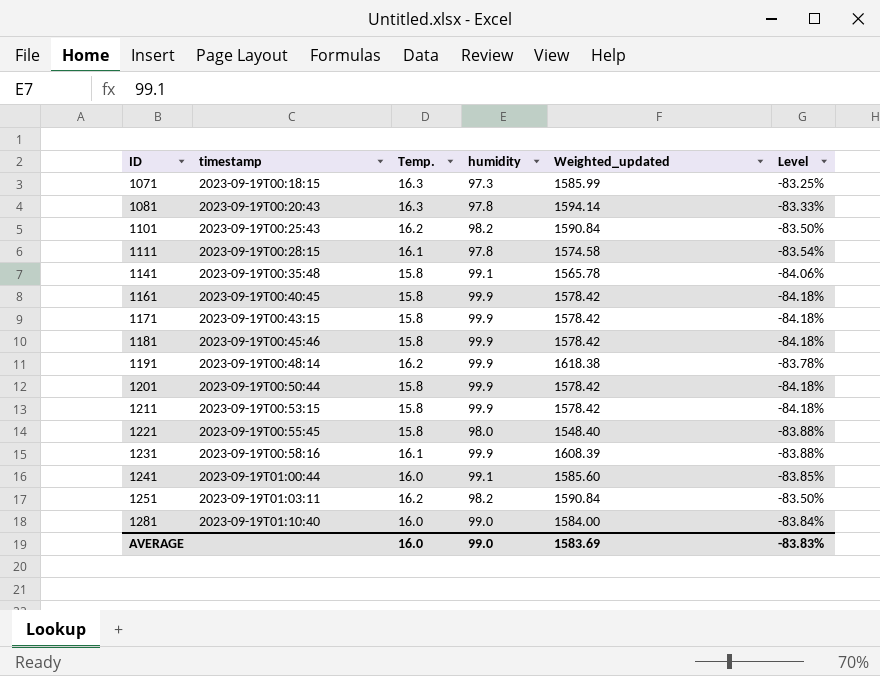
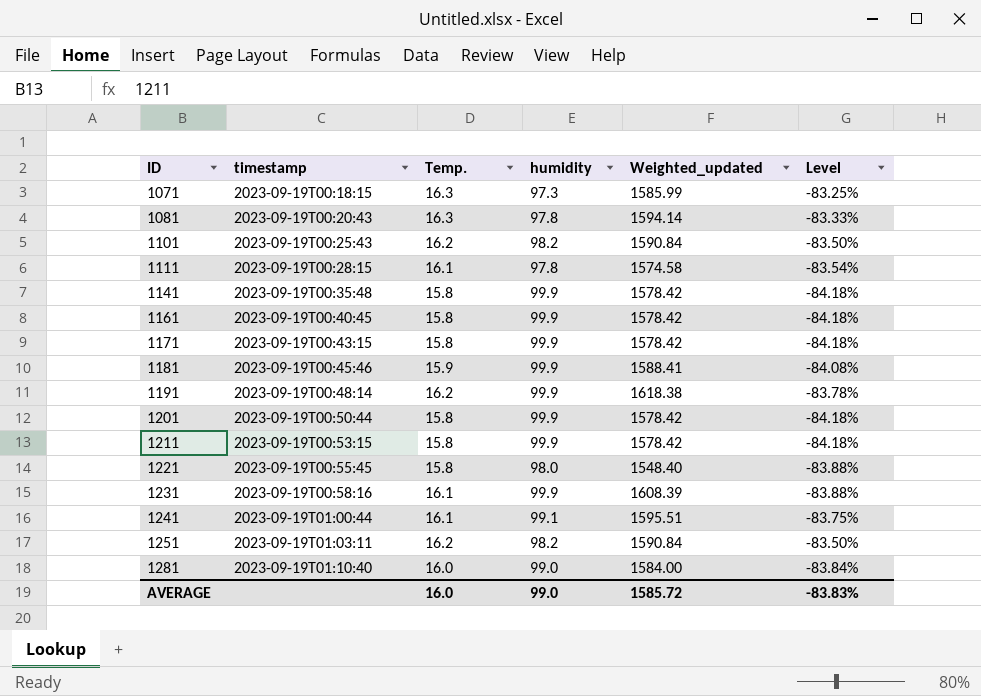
1141 | humidity: 99.1 -> 99.9
1141 | Weighted_updated: 1565.78 -> 1578.42
1141 | Level: -84.06% -> -84.18%
1181 | Temp.: 15.8 -> 15.9
1181 | Weighted_updated: 1578.42 -> 1588.41
1181 | Level: -84.18% -> -84.08%
1241 | Temp.: 16.0 -> 16.1
1241 | Weighted_updated: 1585.60 -> 1595.51
1241 | Level: -83.85% -> -83.75%
AVERAGE | Weighted_updated: 1583.69 -> 1585.72

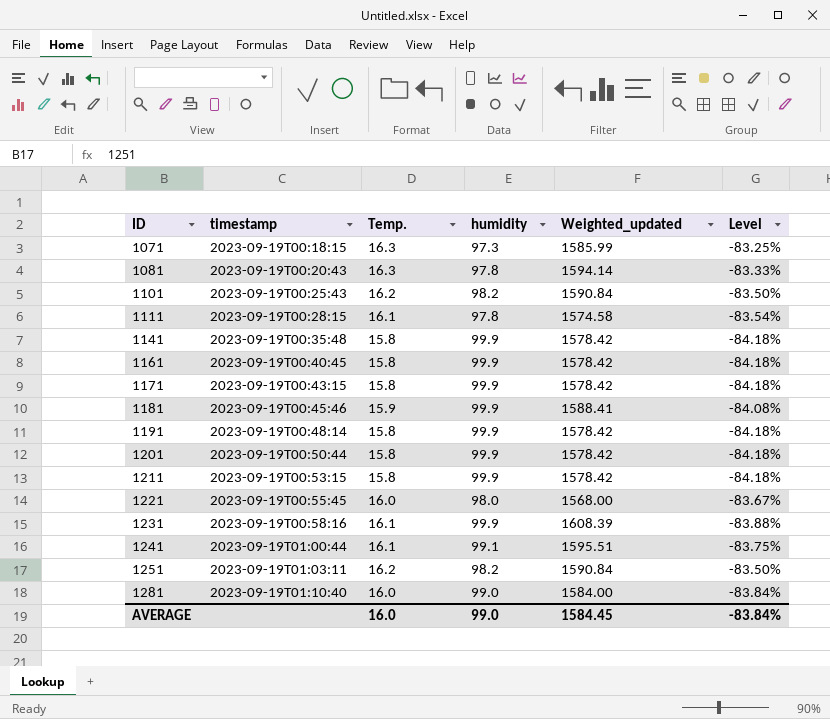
1191 | Temp.: 16.2 -> 15.8
1191 | Weighted_updated: 1618.38 -> 1578.42
1191 | Level: -83.78% -> -84.18%
1221 | Temp.: 15.8 -> 16.0
1221 | Weighted_updated: 1548.40 -> 1568.00
1221 | Level: -83.88% -> -83.67%
AVERAGE | Weighted_updated: 1585.72 -> 1584.45
AVERAGE | Level: -83.83% -> -83.84%

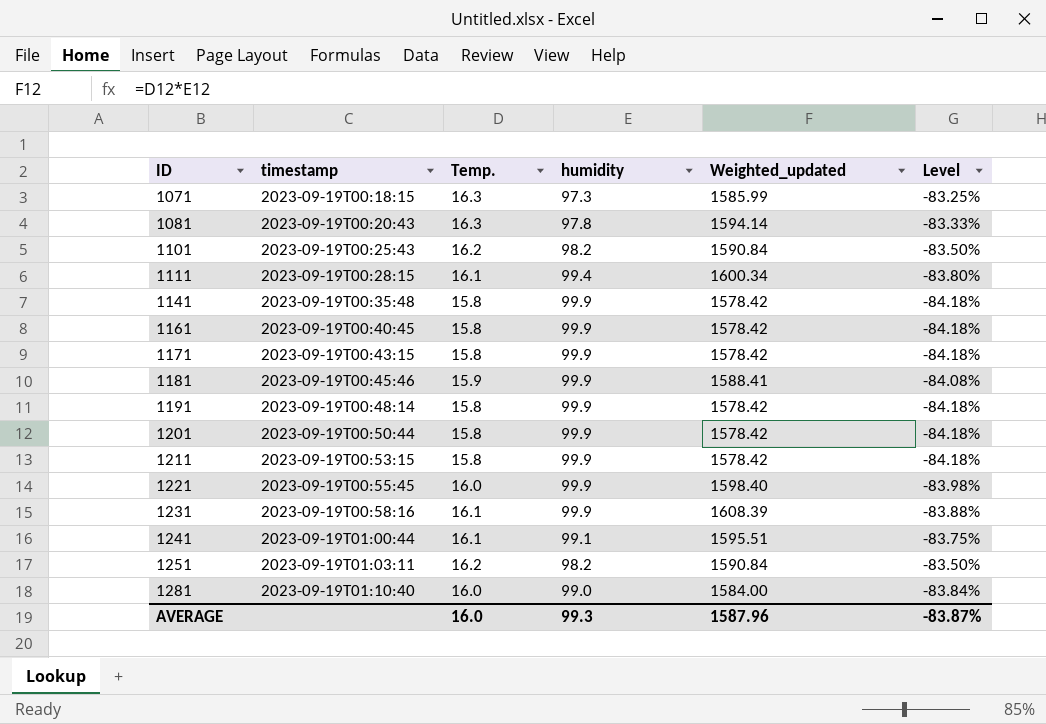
1111 | humidity: 97.8 -> 99.4
1111 | Weighted_updated: 1574.58 -> 1600.34
1111 | Level: -83.54% -> -83.80%
1221 | humidity: 98.0 -> 99.9
1221 | Weighted_updated: 1568.00 -> 1598.40
1221 | Level: -83.67% -> -83.98%
AVERAGE | humidity: 99.0 -> 99.3
AVERAGE | Weighted_updated: 1584.45 -> 1587.96
AVERAGE | Level: -83.84% -> -83.87%

